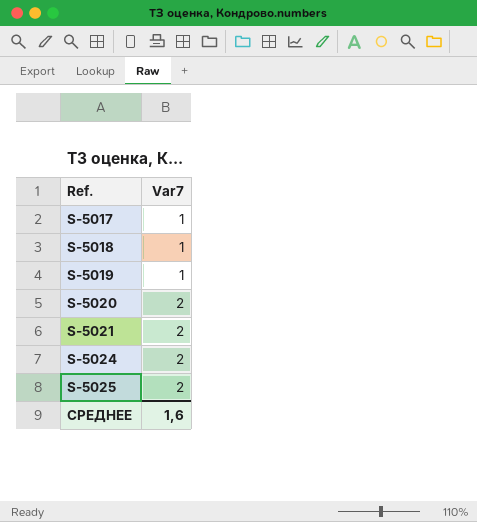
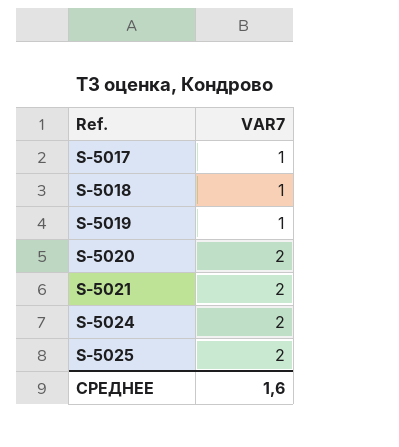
column name: Var7 -> VAR7

